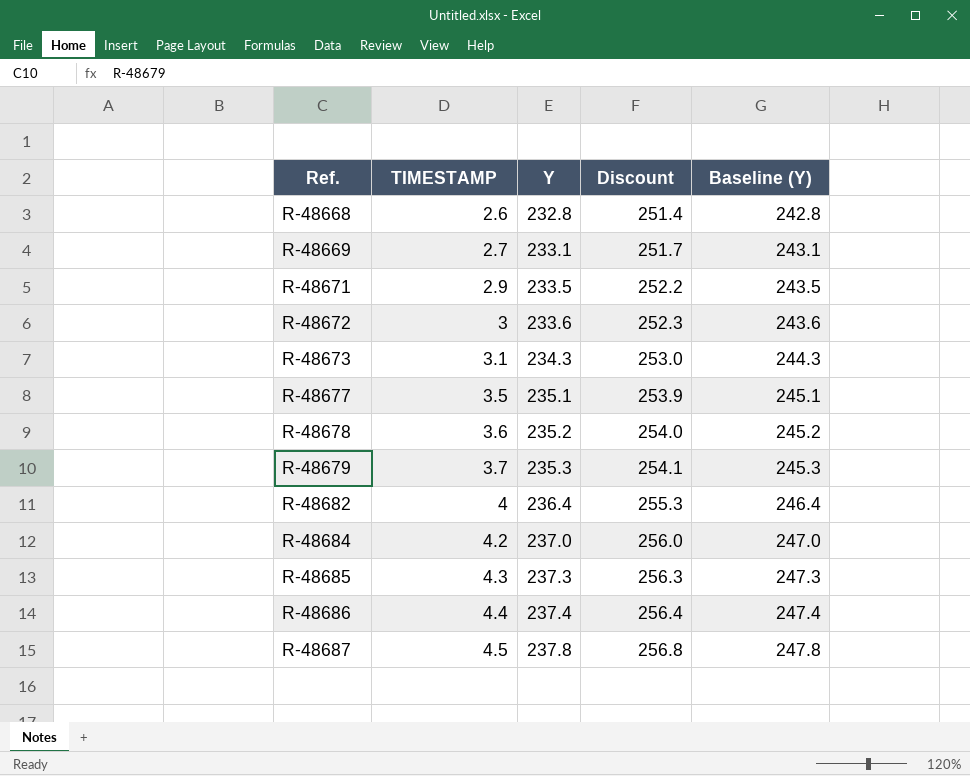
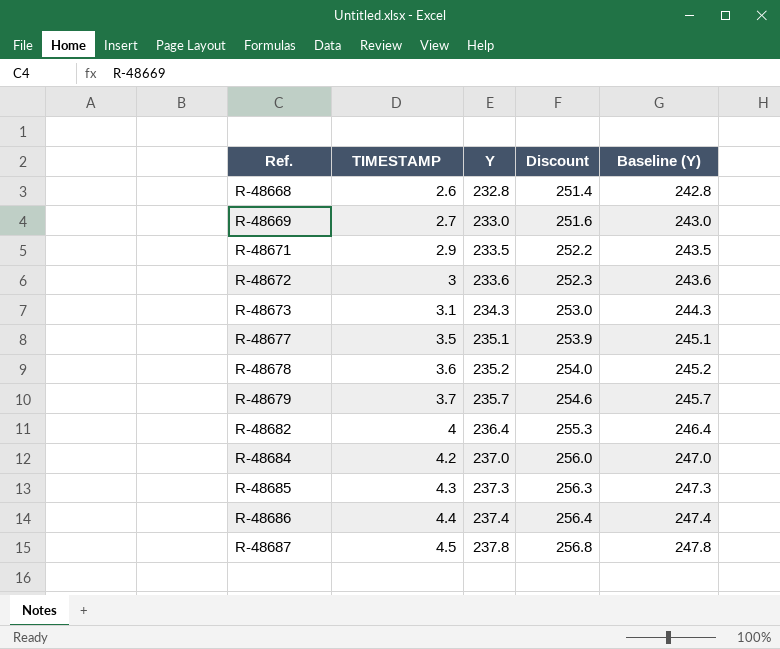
R-48669 | Y: 233.1 -> 233.0
R-48669 | Discount: 251.7 -> 251.6
R-48669 | Baseline (Y): 243.1 -> 243.0
R-48679 | Y: 235.3 -> 235.7
R-48679 | Discount: 254.1 -> 254.6
R-48679 | Baseline (Y): 245.3 -> 245.7

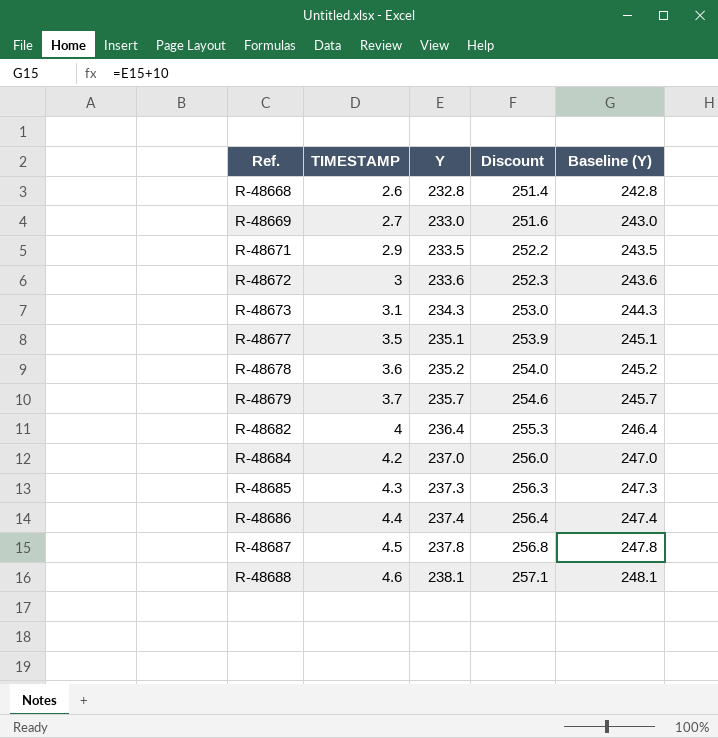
row R-48688: none -> 4.6 | 238.1 | 257.1 | 248.1

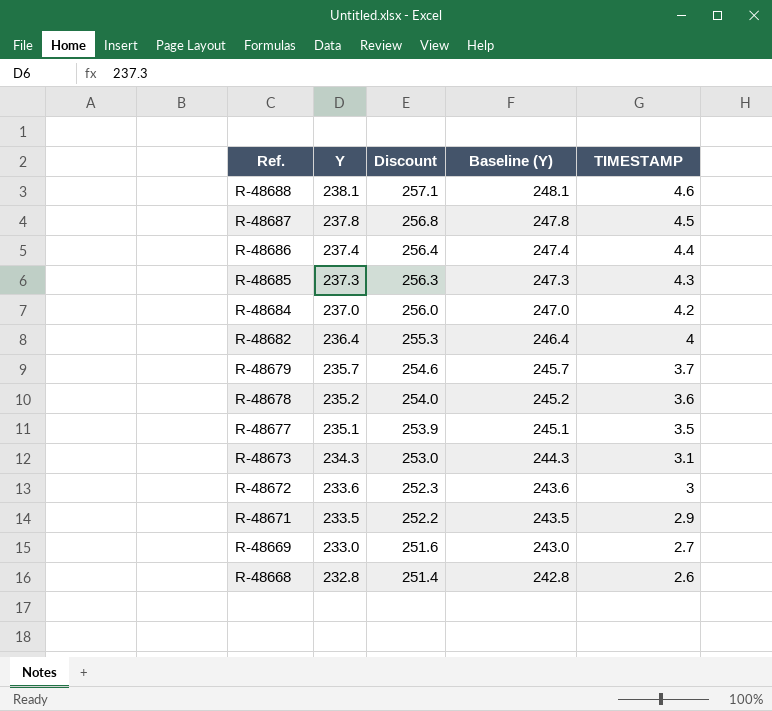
row order: Ref. ascending -> Ref. descending
column TIMESTAMP | position: 2 -> 5

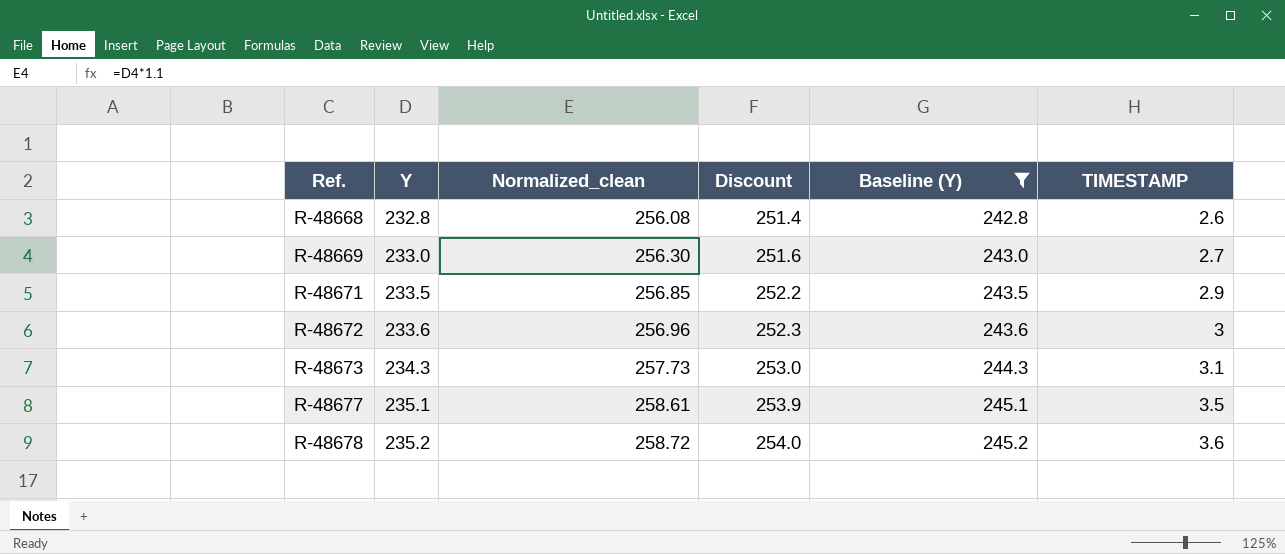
filter: none -> Baseline (Y) <= 245.2
row order: Ref. descending -> Ref. ascending
column Normalized_clean | formula: none -> [Y] * 1.1

